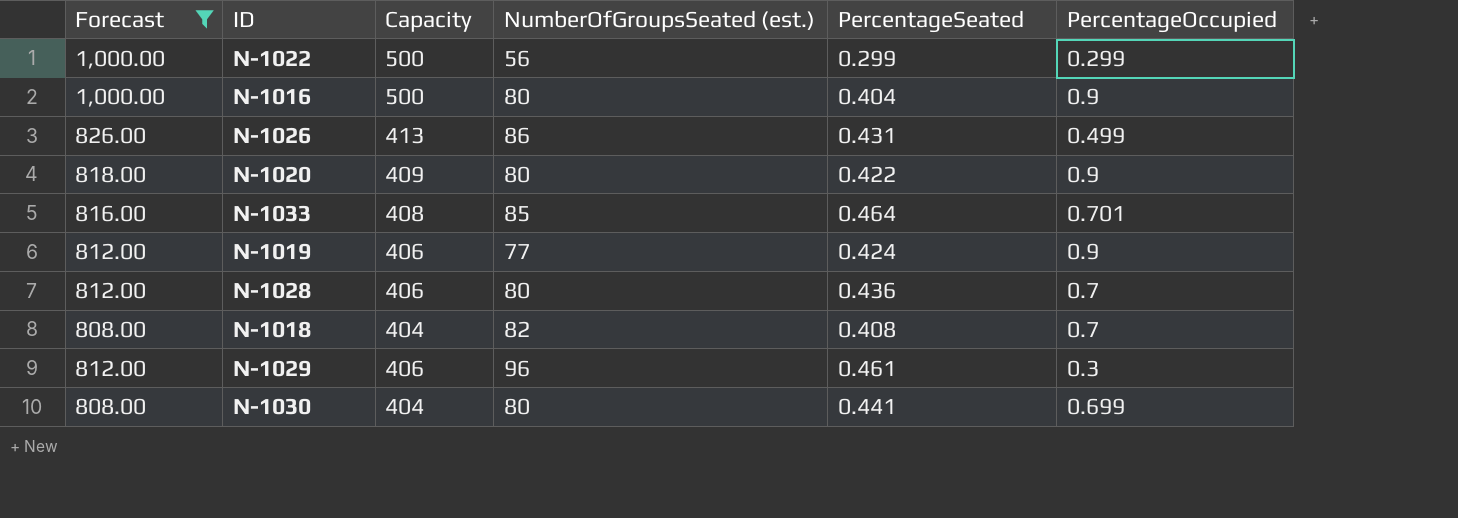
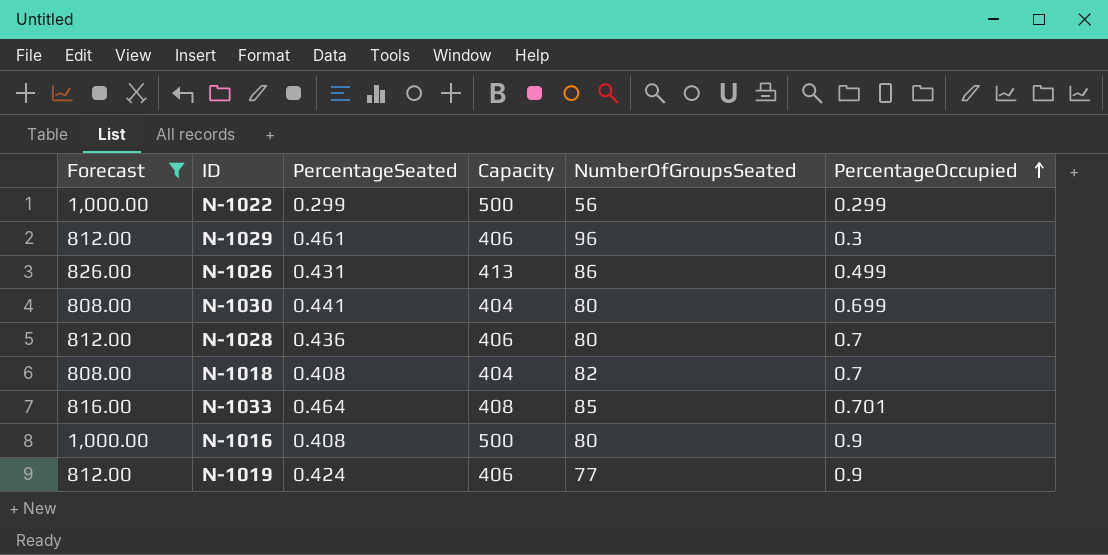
row order: none -> PercentageOccupied ascending
column PercentageSeated | position: 5 -> 3
column name: NumberOfGroupsSeated (est.) -> NumberOfGroupsSeated
row N-1020: 818.00 | 409 | 80 | 0.422 | 0.9 -> none
N-1016 | PercentageSeated: 0.404 -> 0.408

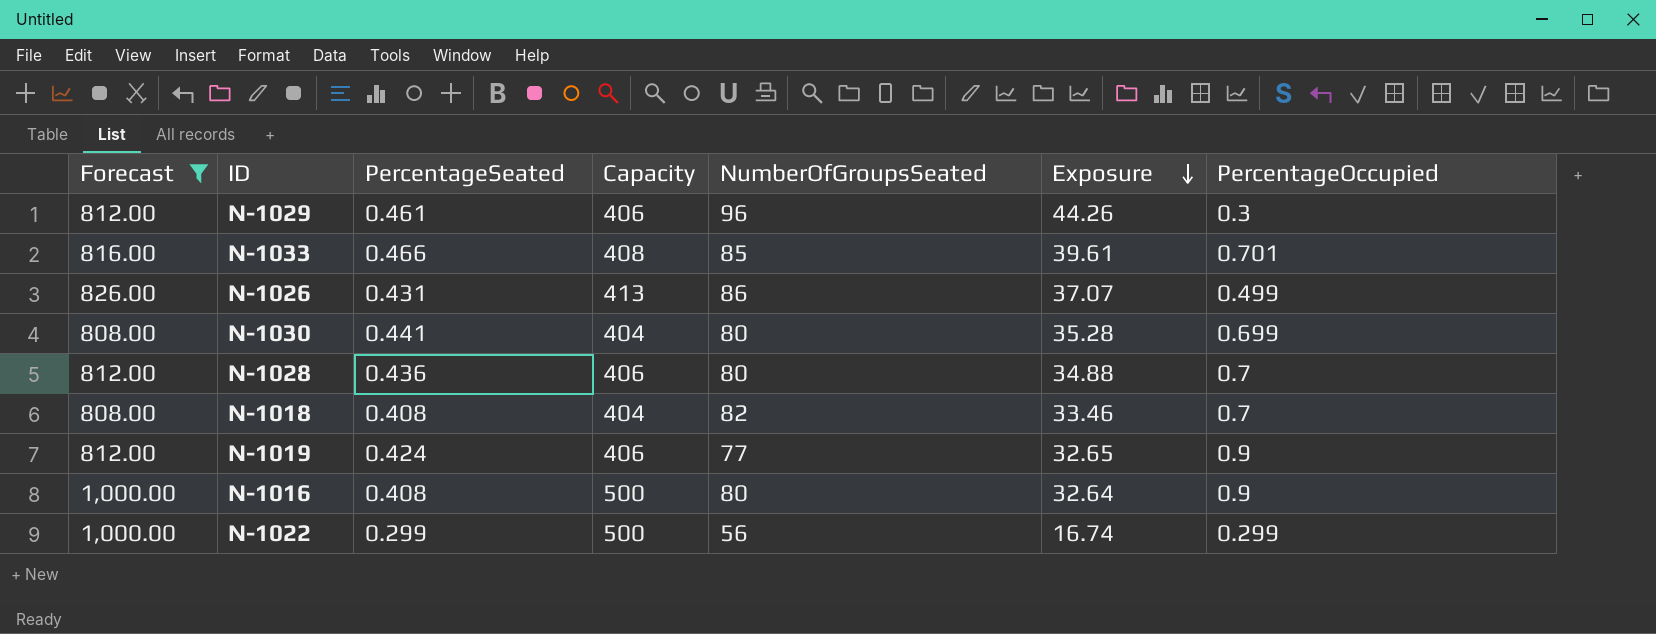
row order: PercentageOccupied ascending -> Exposure descending
column Exposure | formula: none -> [PercentageSeated] * [NumberOfGroupsSeated]
N-1033 | PercentageSeated: 0.464 -> 0.466

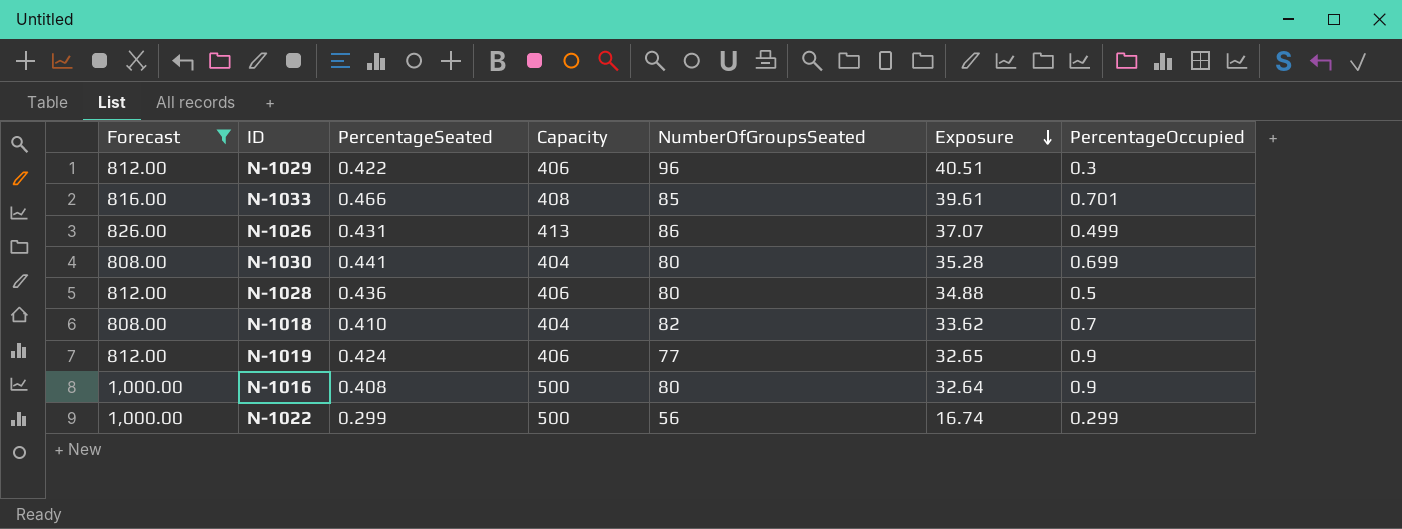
N-1029 | PercentageSeated: 0.461 -> 0.422
N-1029 | Exposure: 44.26 -> 40.51
N-1028 | PercentageOccupied: 0.7 -> 0.5
N-1018 | PercentageSeated: 0.408 -> 0.410
N-1018 | Exposure: 33.46 -> 33.62

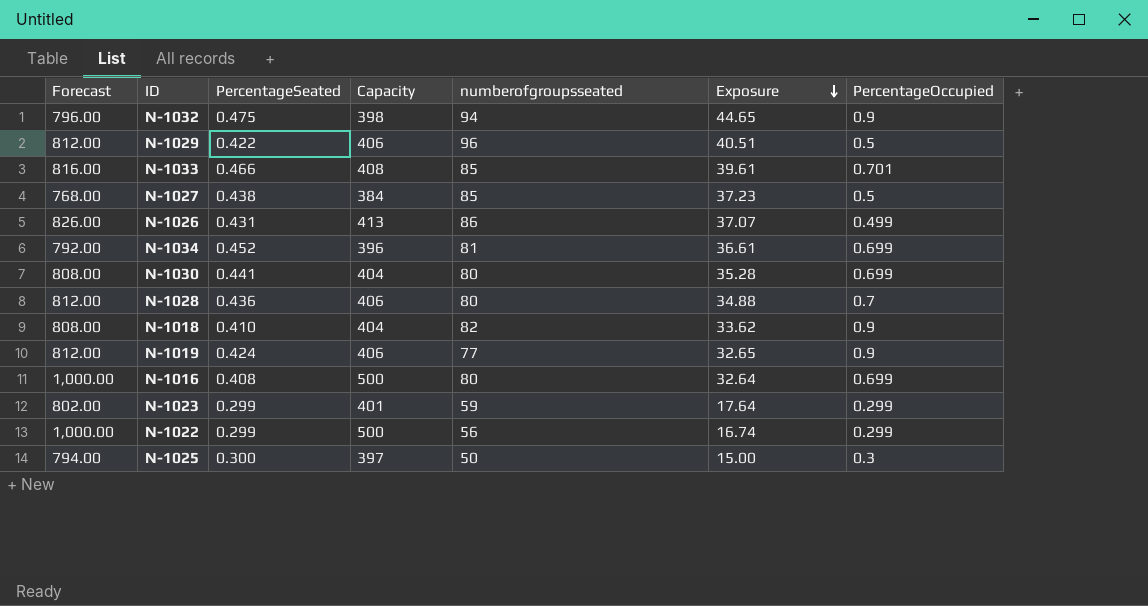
filter: Forecast >= 808.00 -> none
column name: NumberOfGroupsSeated -> numberofgroupsseated
N-1029 | PercentageOccupied: 0.3 -> 0.5
N-1028 | PercentageOccupied: 0.5 -> 0.7
N-1018 | PercentageOccupied: 0.7 -> 0.9
N-1016 | PercentageOccupied: 0.9 -> 0.699

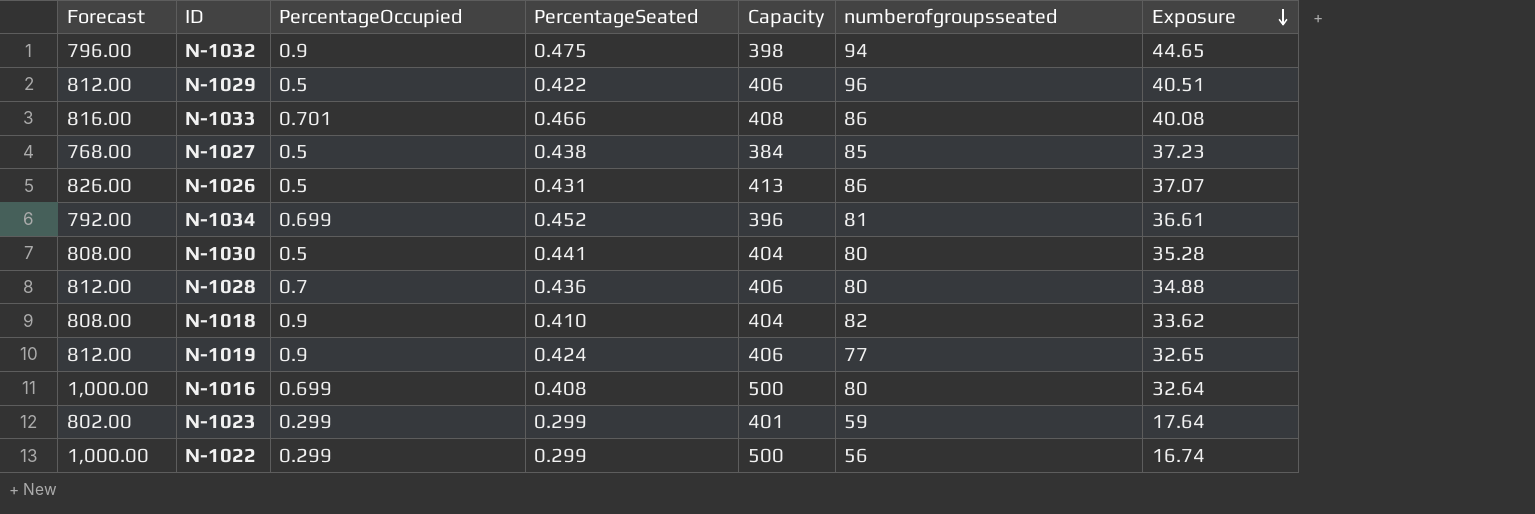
column PercentageOccupied | position: 7 -> 3
row N-1025: 794.00 | 0.300 | 397 | 50 | 15.00 | 0.3 -> none
N-1033 | numberofgroupsseated: 85 -> 86
N-1033 | Exposure: 39.61 -> 40.08
N-1026 | PercentageOccupied: 0.499 -> 0.5
N-1030 | PercentageOccupied: 0.699 -> 0.5

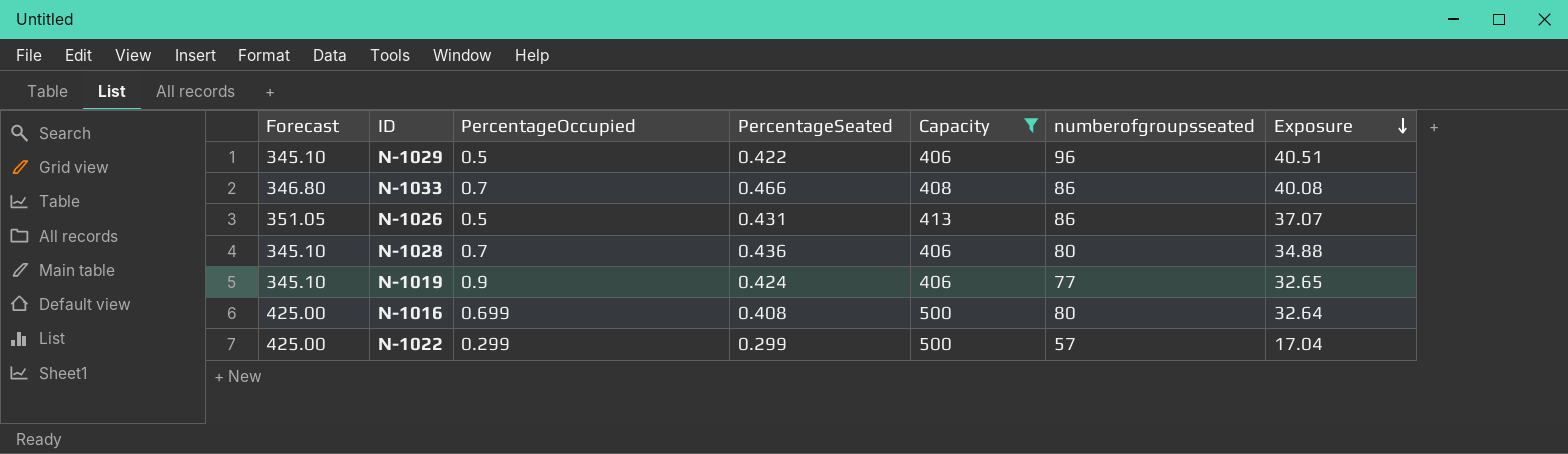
filter: none -> Capacity >= 406
column Forecast | formula: [Capacity] * 2 -> [Capacity] * 0.85
N-1033 | PercentageOccupied: 0.701 -> 0.7
N-1022 | numberofgroupsseated: 56 -> 57
N-1022 | Exposure: 16.74 -> 17.04

